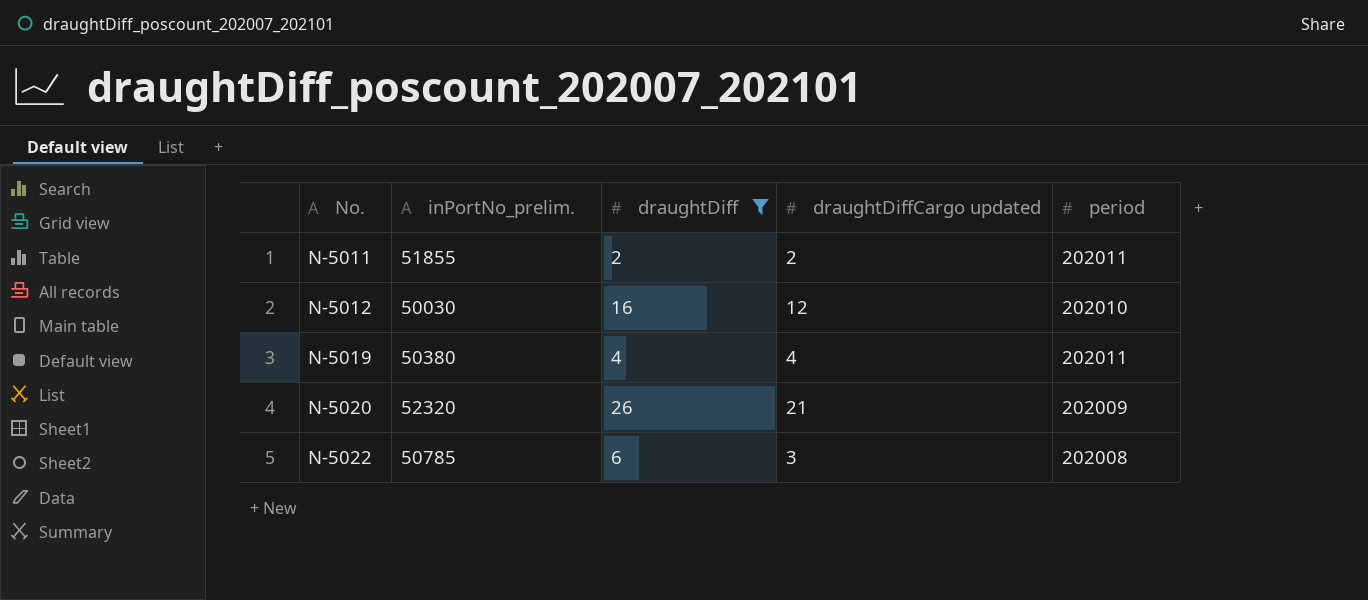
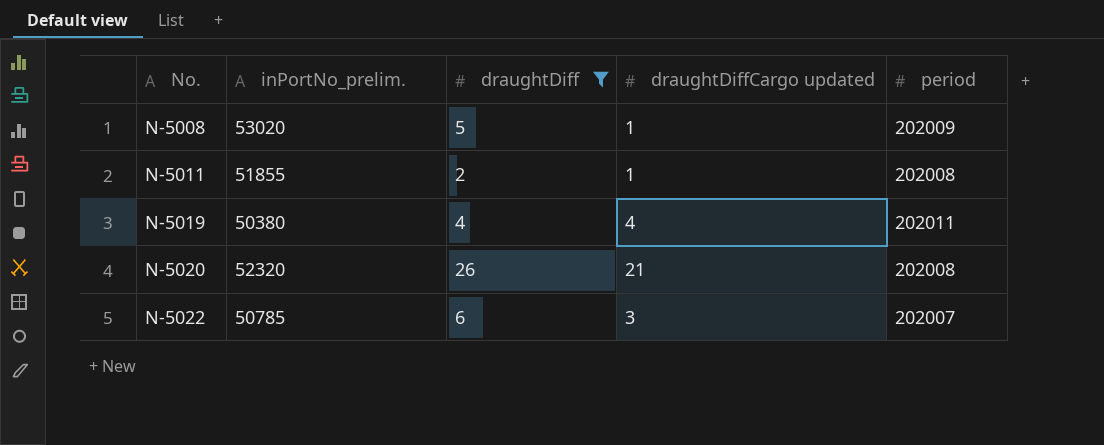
row N-5012: 50030 | 16 | 12 | 202010 -> none
row N-5008: none -> 53020 | 5 | 1 | 202009
N-5011 | draughtDiffCargo updated: 2 -> 1
N-5011 | period: 202011 -> 202008
N-5020 | period: 202009 -> 202008
N-5022 | period: 202008 -> 202007

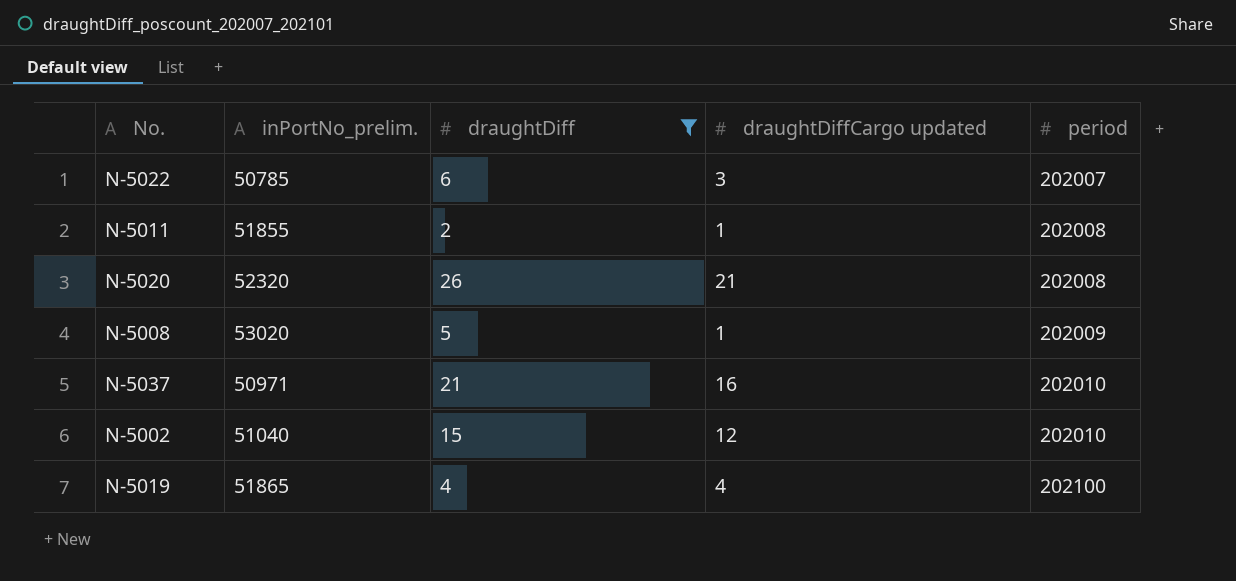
row order: No. ascending -> period ascending
row N-5037: none -> 50971 | 21 | 16 | 202010
row N-5002: none -> 51040 | 15 | 12 | 202010
N-5019 | inPortNo_prelim.: 50380 -> 51865
N-5019 | period: 202011 -> 202100

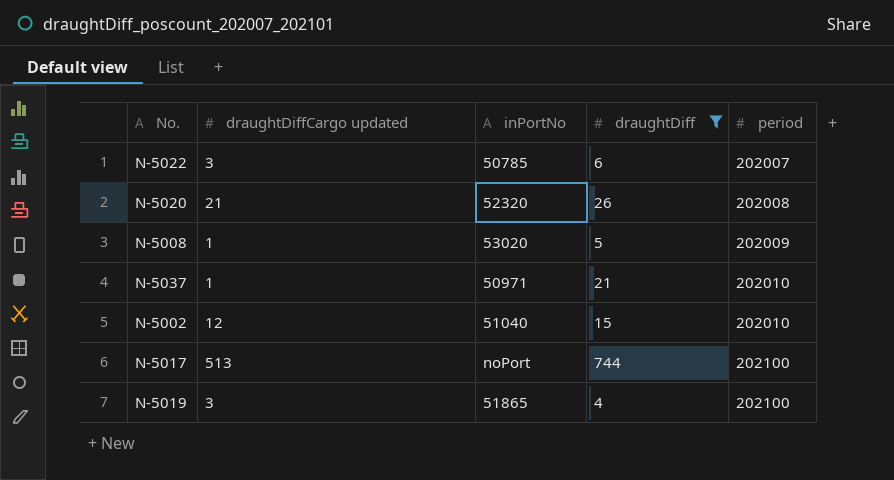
column draughtDiffCargo updated | position: 4 -> 2
column name: inPortNo_prelim. -> inPortNo
row N-5011: 51855 | 2 | 1 | 202008 -> none
N-5037 | draughtDiffCargo updated: 16 -> 1
row N-5017: none -> 513 | noPort | 744 | 202100
N-5019 | draughtDiffCargo updated: 4 -> 3

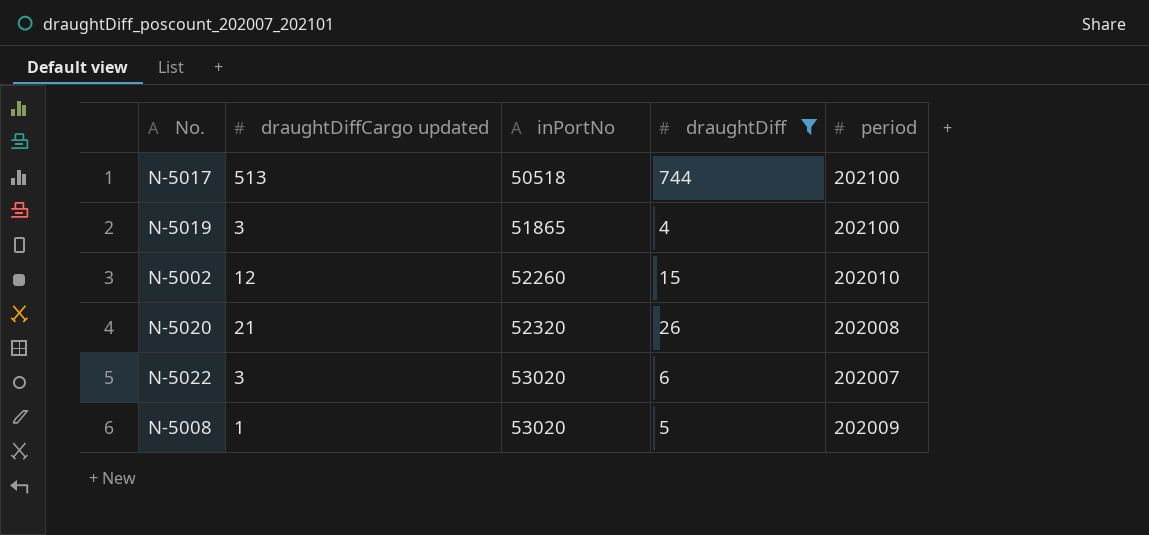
row order: period ascending -> inPortNo ascending
row N-5037: 1 | 50971 | 21 | 202010 -> none
N-5017 | inPortNo: noPort -> 50518
N-5002 | inPortNo: 51040 -> 52260
N-5022 | inPortNo: 50785 -> 53020

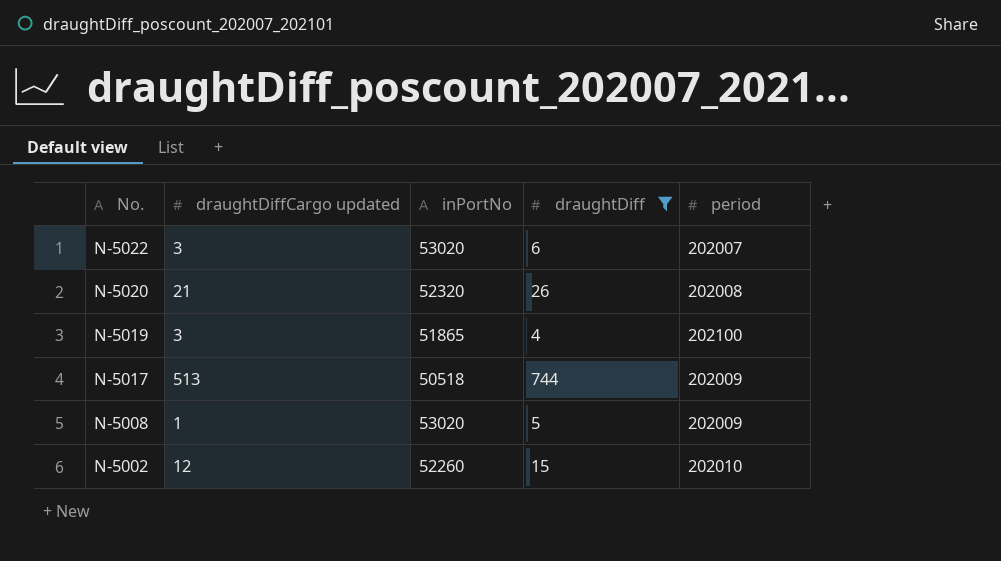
row order: inPortNo ascending -> No. descending
N-5017 | period: 202100 -> 202009

